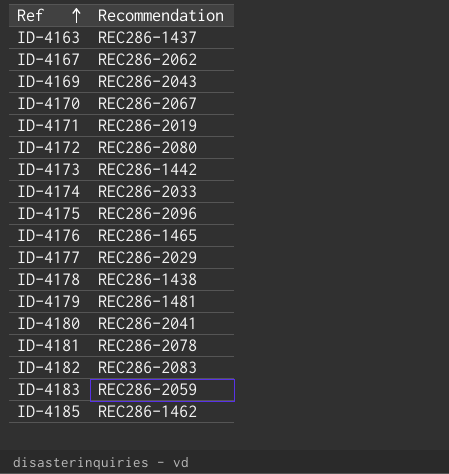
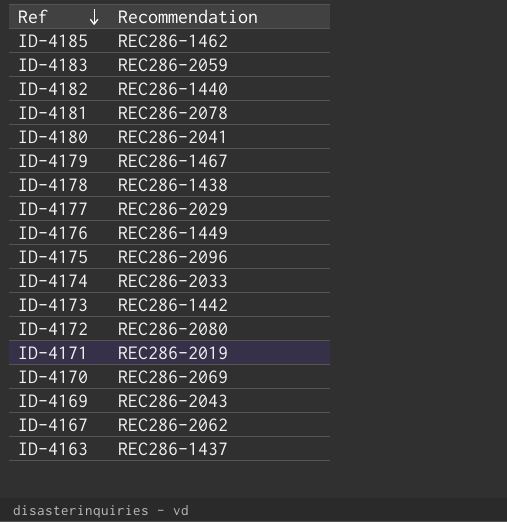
row order: Ref ascending -> Ref descending
ID-4182 | Recommendation: REC286-2083 -> REC286-1440
ID-4179 | Recommendation: REC286-1481 -> REC286-1467
ID-4176 | Recommendation: REC286-1465 -> REC286-1449
ID-4170 | Recommendation: REC286-2067 -> REC286-2069

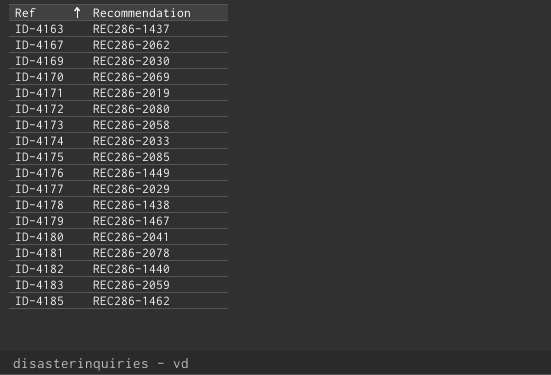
row order: Ref descending -> Ref ascending
ID-4169 | Recommendation: REC286-2043 -> REC286-2030
ID-4173 | Recommendation: REC286-1442 -> REC286-2058
ID-4175 | Recommendation: REC286-2096 -> REC286-2085

